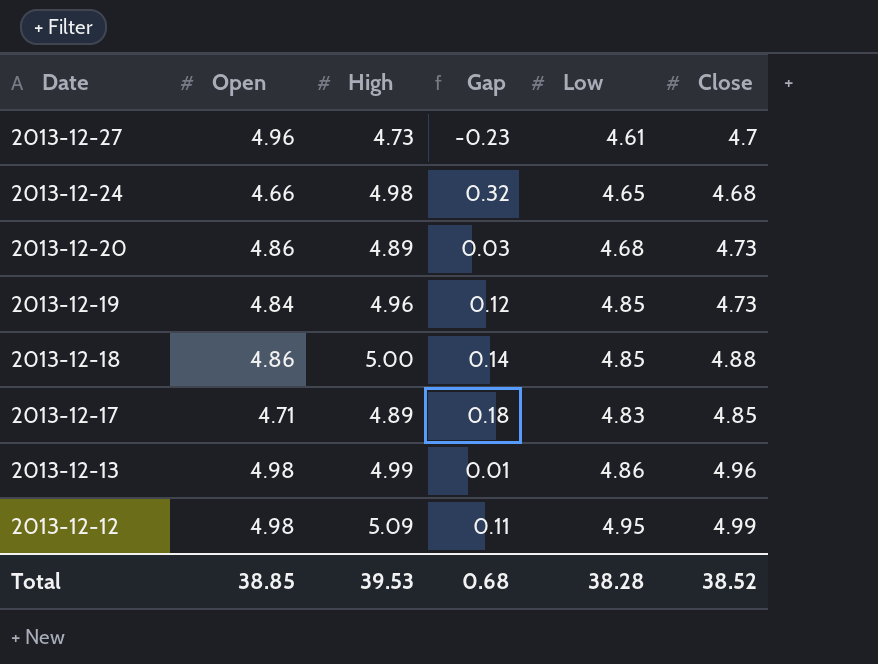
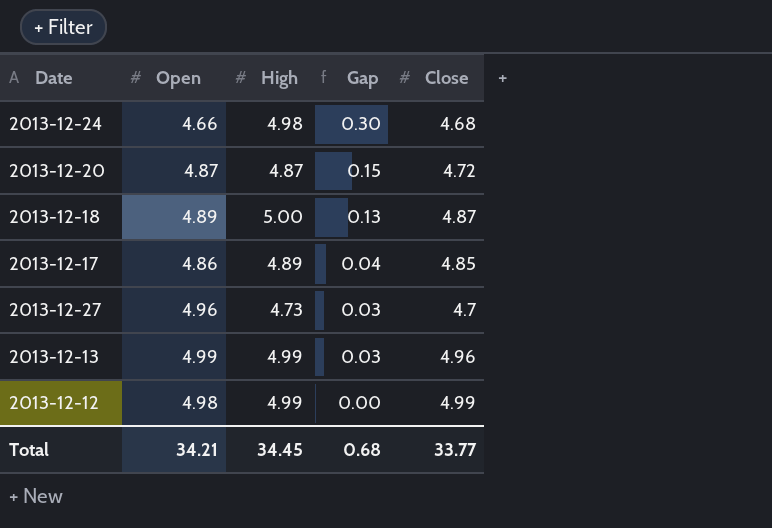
row order: Date descending -> Gap descending
column Low | position: 5 -> none
column Gap | formula: [High] - [Open] -> [High] - [Close]
row 2013-12-19: 4.84 | 4.96 | 0.12 | 4.85 | 4.73 -> none
2013-12-20 | Open: 4.86 -> 4.87
2013-12-20 | High: 4.89 -> 4.87
2013-12-20 | Close: 4.73 -> 4.72
2013-12-18 | Open: 4.86 -> 4.89
2013-12-18 | Close: 4.88 -> 4.87
2013-12-17 | Open: 4.71 -> 4.86
2013-12-13 | Open: 4.98 -> 4.99
2013-12-12 | High: 5.09 -> 4.99
Total | Open: 38.85 -> 34.21
Total | High: 39.53 -> 34.45
Total | Close: 38.52 -> 33.77

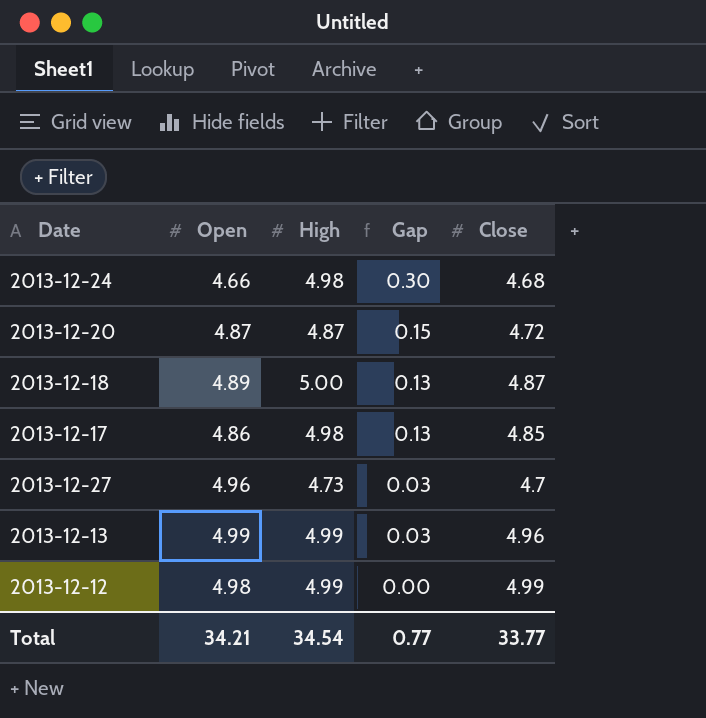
2013-12-17 | High: 4.89 -> 4.98
2013-12-17 | Gap: 0.04 -> 0.13
Total | High: 34.45 -> 34.54
Total | Gap: 0.68 -> 0.77

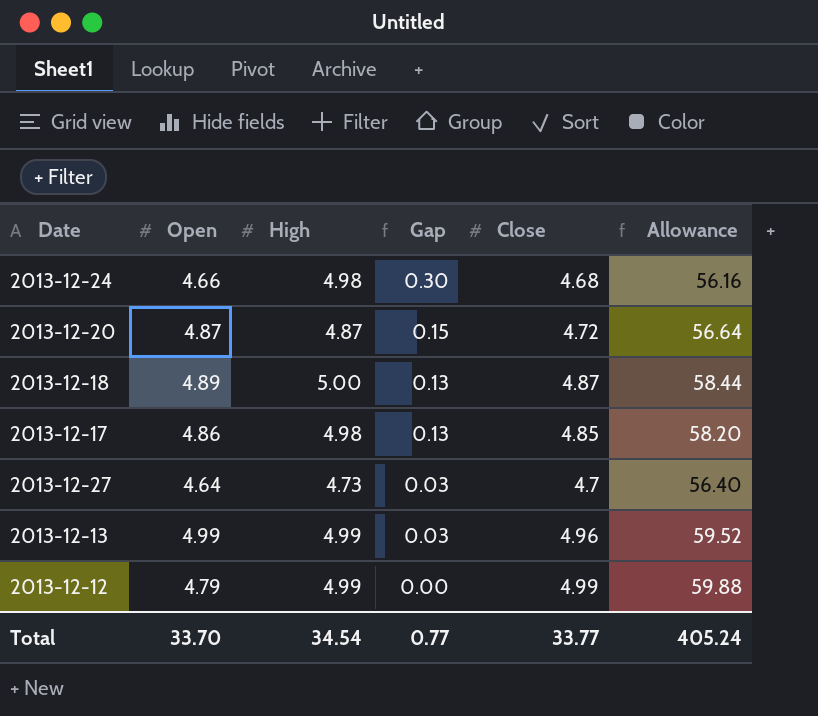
column Allowance | formula: none -> [Close] * 12
2013-12-27 | Open: 4.96 -> 4.64
2013-12-12 | Open: 4.98 -> 4.79
Total | Open: 34.21 -> 33.70

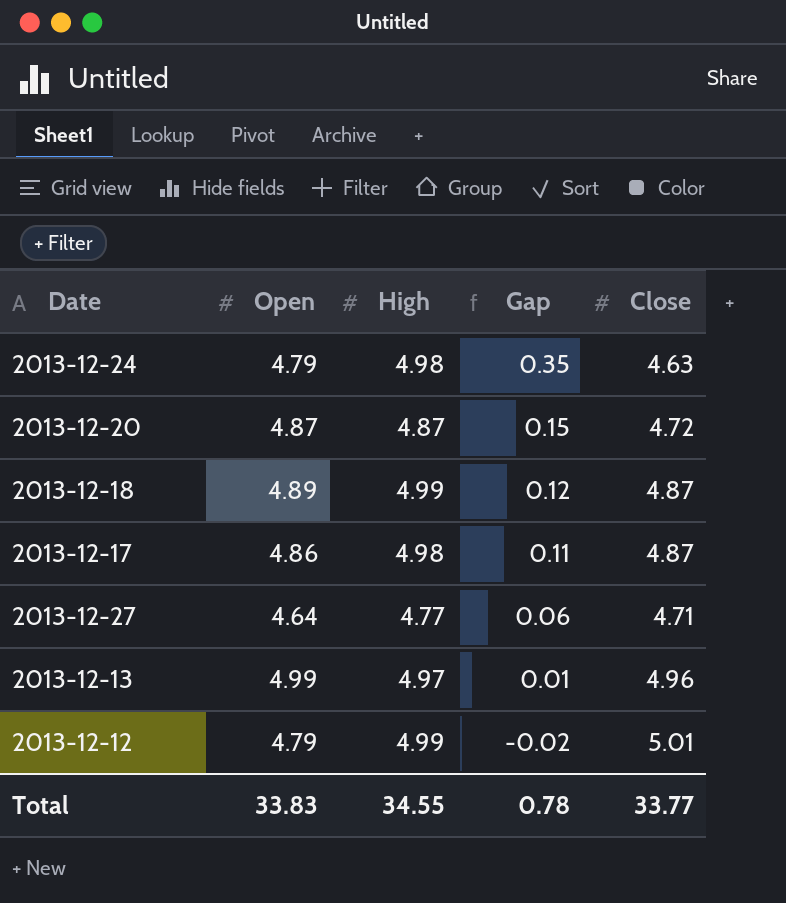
column Allowance | formula: [Close] * 12 -> none
2013-12-24 | Open: 4.66 -> 4.79
2013-12-24 | Gap: 0.30 -> 0.35
2013-12-24 | Close: 4.68 -> 4.63
2013-12-18 | High: 5.00 -> 4.99
2013-12-18 | Gap: 0.13 -> 0.12
2013-12-17 | Gap: 0.13 -> 0.11
2013-12-17 | Close: 4.85 -> 4.87
2013-12-27 | High: 4.73 -> 4.77
2013-12-27 | Gap: 0.03 -> 0.06
2013-12-27 | Close: 4.7 -> 4.71
2013-12-13 | High: 4.99 -> 4.97
2013-12-13 | Gap: 0.03 -> 0.01
2013-12-12 | Gap: 0.00 -> -0.02
2013-12-12 | Close: 4.99 -> 5.01
Total | Open: 33.70 -> 33.83
Total | High: 34.54 -> 34.55
Total | Gap: 0.77 -> 0.78

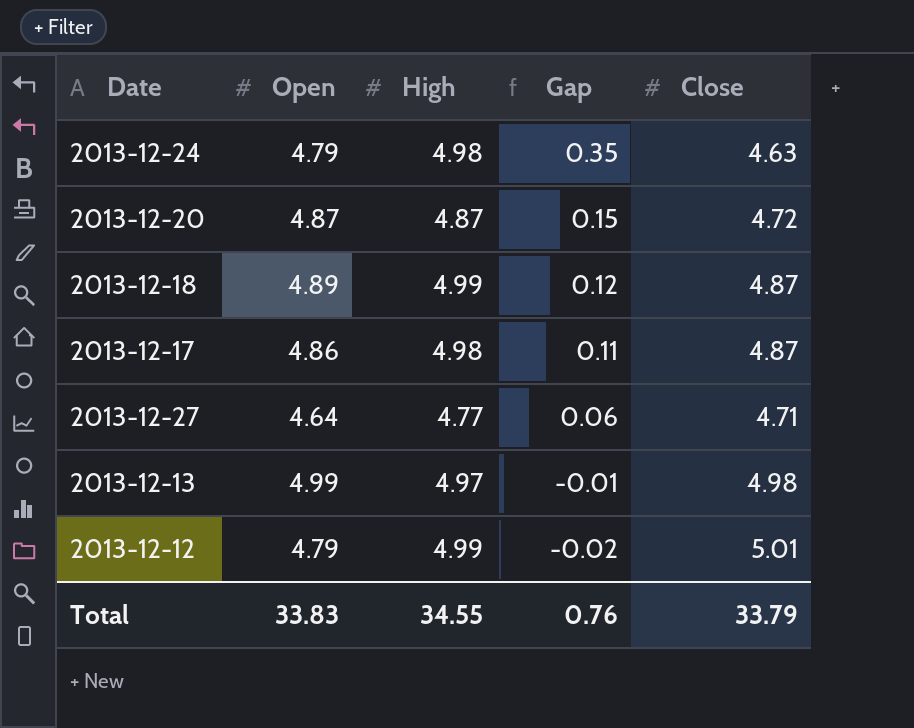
2013-12-13 | Gap: 0.01 -> -0.01
2013-12-13 | Close: 4.96 -> 4.98
Total | Gap: 0.78 -> 0.76
Total | Close: 33.77 -> 33.79

